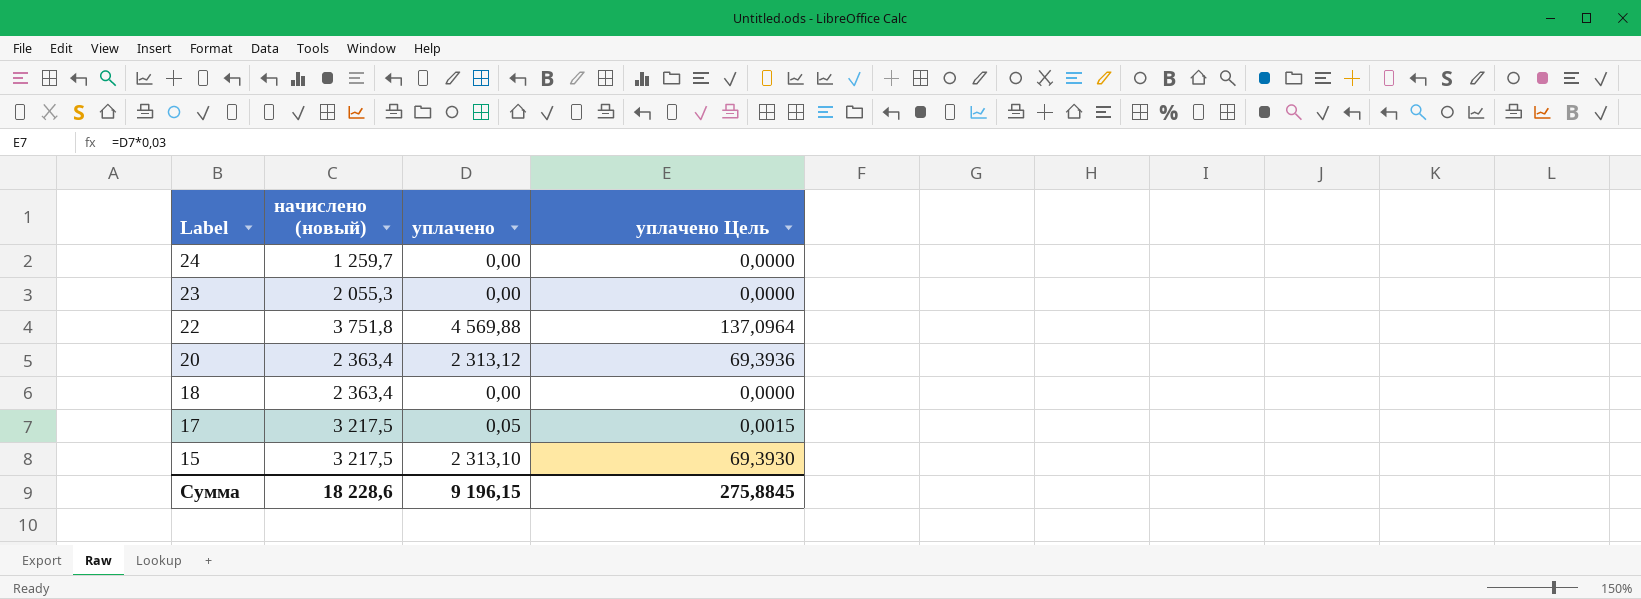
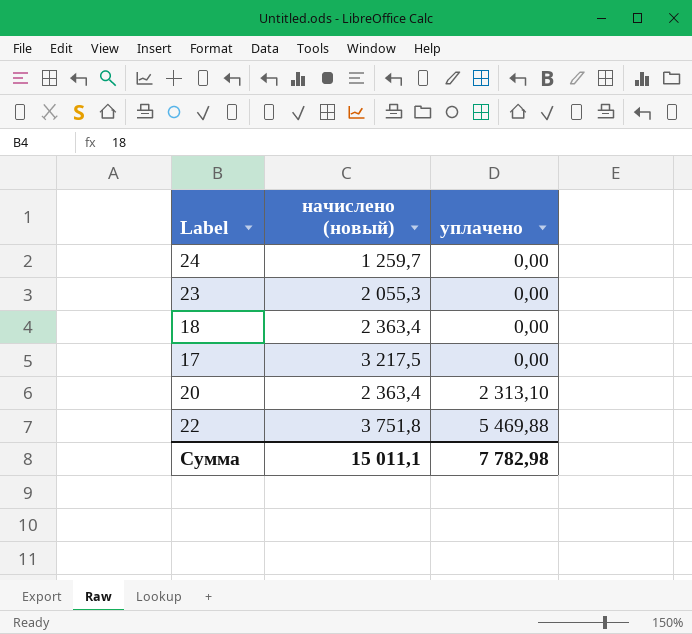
row order: Label descending -> уплачено ascending
column уплачено Цель | formula: [уплачено] * 0,03 -> none
row 15: 3 217,5 | 2 313,10 | 69,3930 -> none
17 | уплачено: 0,05 -> 0,00
20 | уплачено: 2 313,12 -> 2 313,10
22 | уплачено: 4 569,88 -> 5 469,88
Сумма | начислено (новый): 18 228,6 -> 15 011,1
Сумма | уплачено: 9 196,15 -> 7 782,98

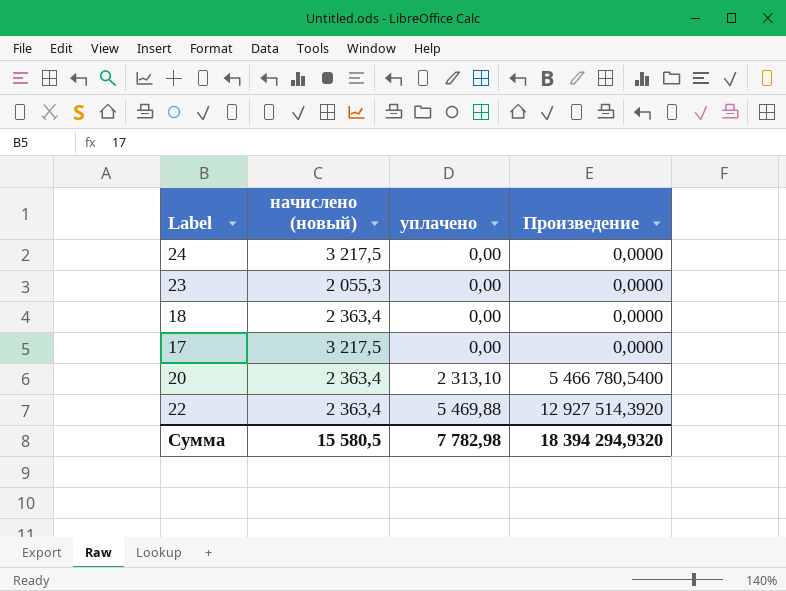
column Произведение | formula: none -> [начислено (новый)] * [уплачено]
24 | начислено (новый): 1 259,7 -> 3 217,5
22 | начислено (новый): 3 751,8 -> 2 363,4
Сумма | начислено (новый): 15 011,1 -> 15 580,5

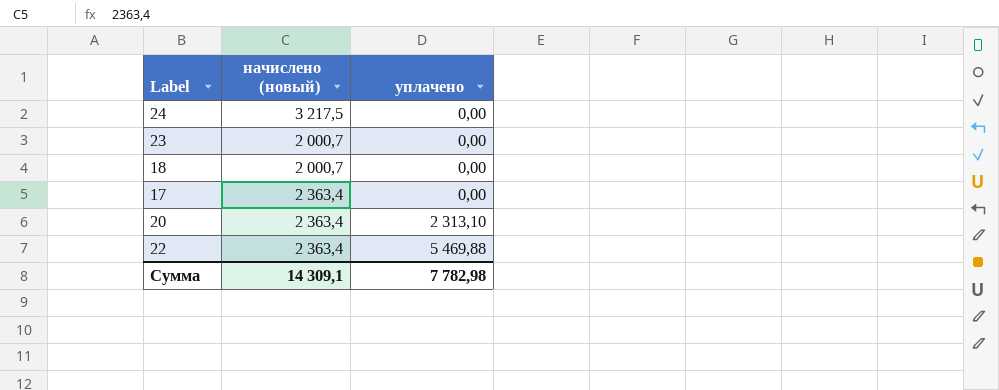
column Произведение | formula: [начислено (новый)] * [уплачено] -> none
23 | начислено (новый): 2 055,3 -> 2 000,7
18 | начислено (новый): 2 363,4 -> 2 000,7
17 | начислено (новый): 3 217,5 -> 2 363,4
Сумма | начислено (новый): 15 580,5 -> 14 309,1

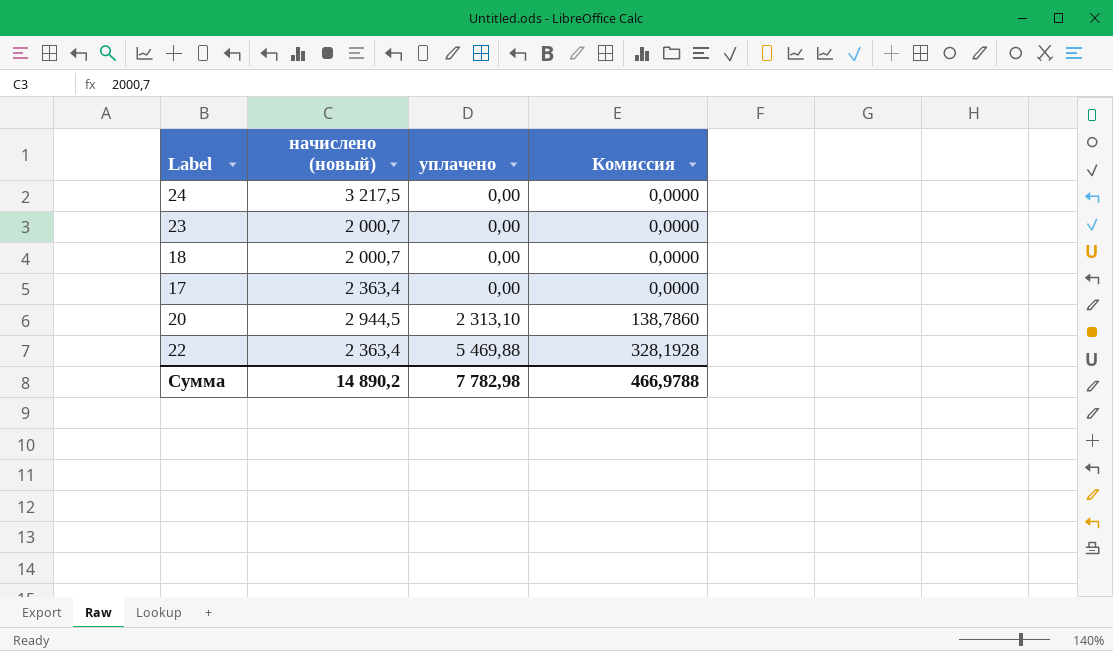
column Комиссия | formula: none -> [уплачено] * 0,06
20 | начислено (новый): 2 363,4 -> 2 944,5
Сумма | начислено (новый): 14 309,1 -> 14 890,2

